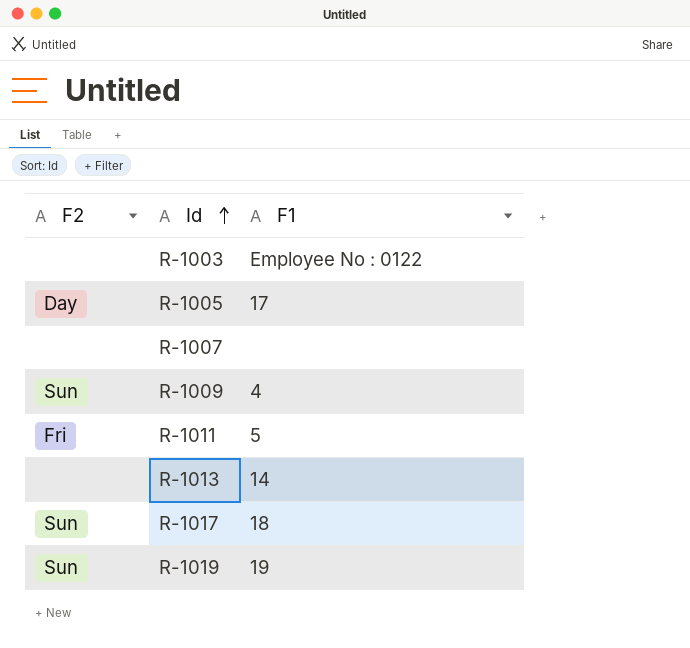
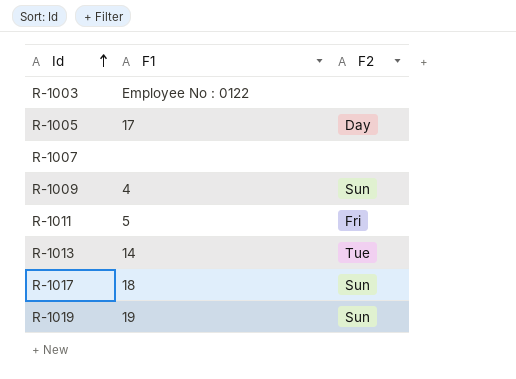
column F2 | position: 1 -> 3
R-1013 | F2: none -> Tue

